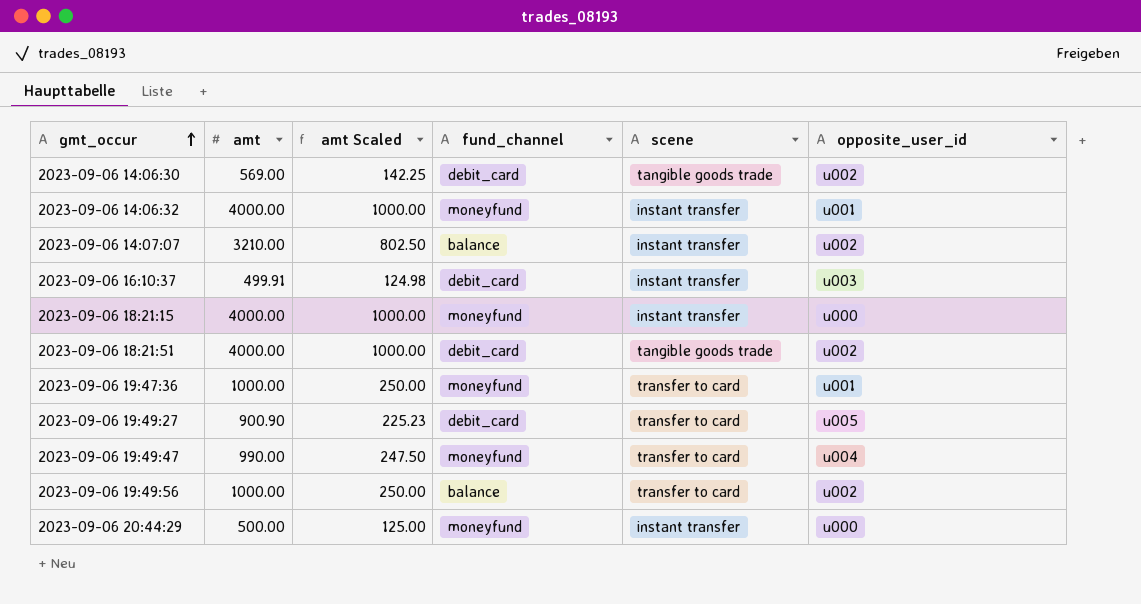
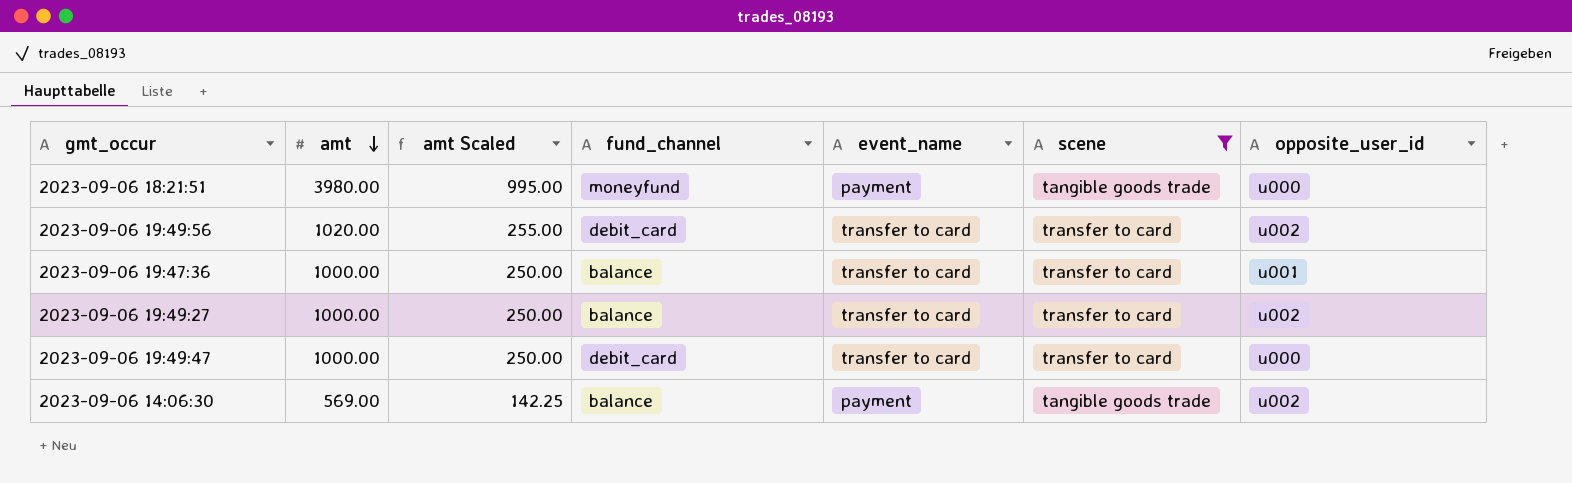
filter: none -> scene != instant transfer
row order: gmt_occur ascending -> amt descending
column event_name | position: none -> 5
2023-09-06 18:21:51 | amt: 4000.00 -> 3980.00
2023-09-06 18:21:51 | amt Scaled: 1000.00 -> 995.00
2023-09-06 18:21:51 | fund_channel: debit_card -> moneyfund
2023-09-06 18:21:51 | opposite_user_id: u002 -> u000
2023-09-06 19:49:56 | amt: 1000.00 -> 1020.00
2023-09-06 19:49:56 | amt Scaled: 250.00 -> 255.00
2023-09-06 19:49:56 | fund_channel: balance -> debit_card
2023-09-06 19:47:36 | fund_channel: moneyfund -> balance
2023-09-06 19:49:27 | amt: 900.90 -> 1000.00
2023-09-06 19:49:27 | amt Scaled: 225.23 -> 250.00
2023-09-06 19:49:27 | fund_channel: debit_card -> balance
2023-09-06 19:49:27 | opposite_user_id: u005 -> u002
2023-09-06 19:49:47 | amt: 990.00 -> 1000.00
2023-09-06 19:49:47 | amt Scaled: 247.50 -> 250.00
2023-09-06 19:49:47 | fund_channel: moneyfund -> debit_card
2023-09-06 19:49:47 | opposite_user_id: u004 -> u000
2023-09-06 14:06:30 | fund_channel: debit_card -> balance

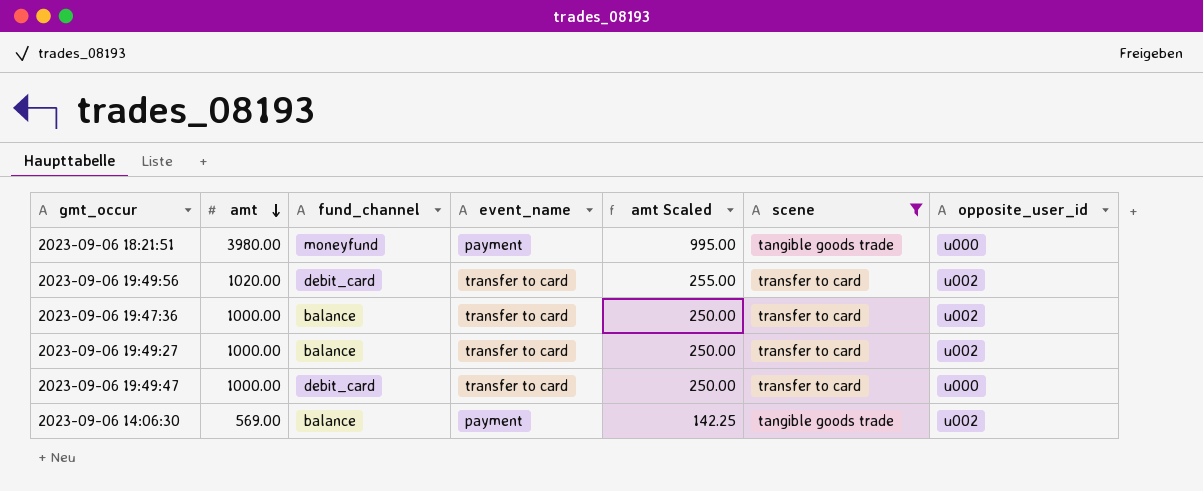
column amt Scaled | position: 3 -> 5
2023-09-06 19:47:36 | opposite_user_id: u001 -> u002

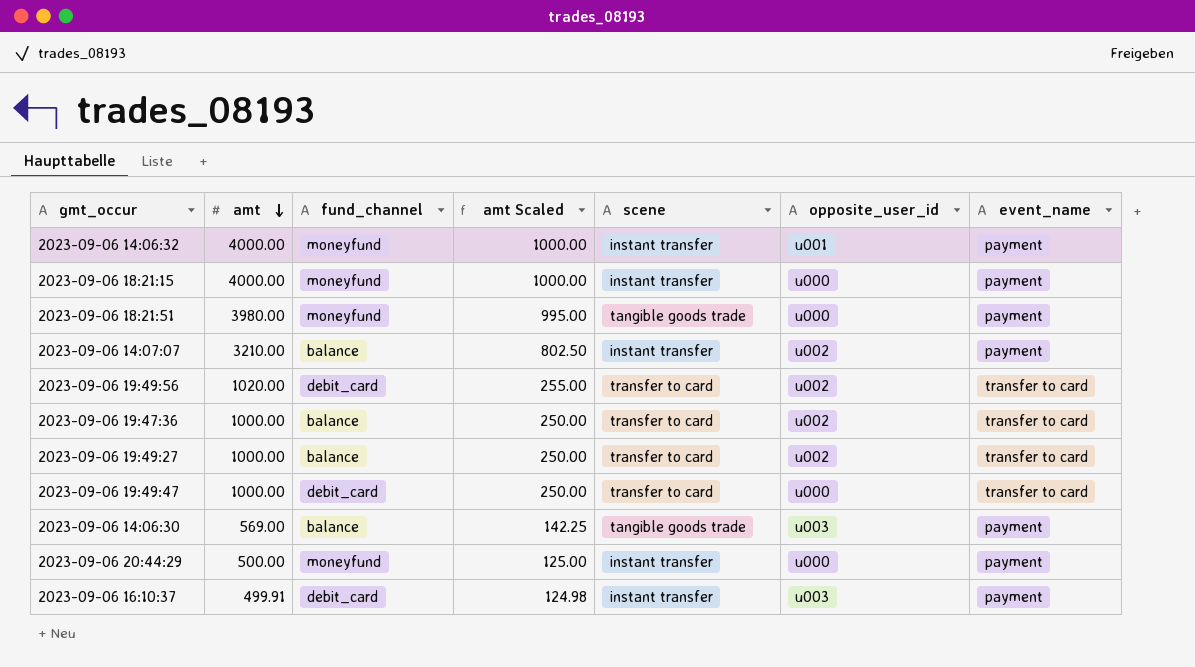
filter: scene != instant transfer -> none
column event_name | position: 4 -> 7
2023-09-06 14:06:30 | opposite_user_id: u002 -> u003

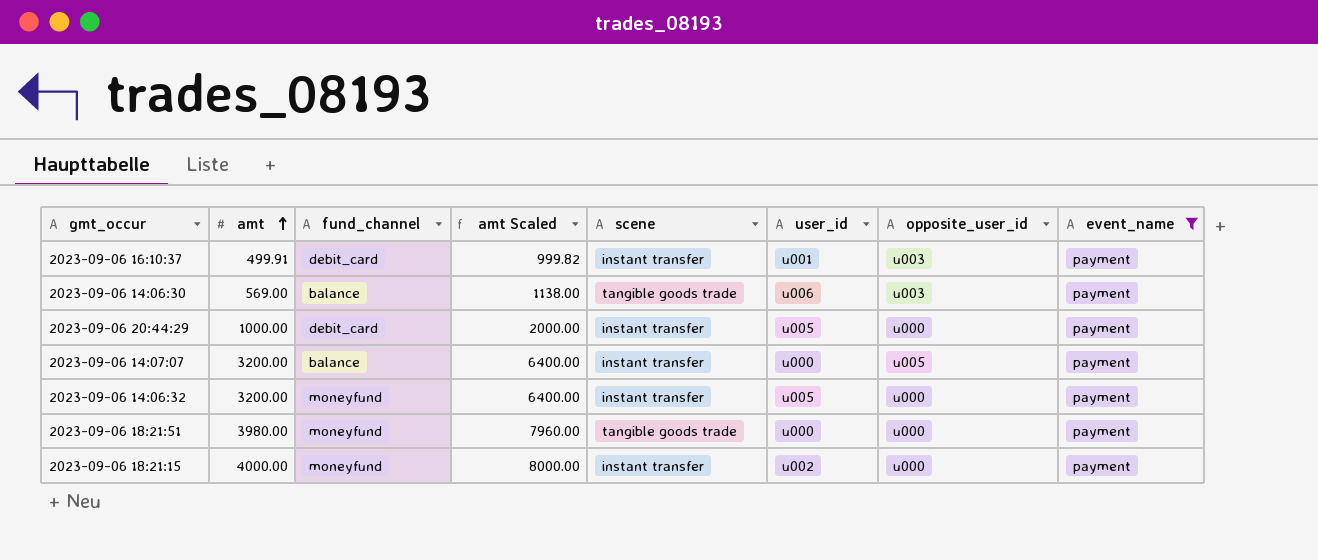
filter: none -> event_name = payment
row order: amt descending -> amt ascending
column amt Scaled | formula: [amt] * 0.25 -> [amt] * 2
column user_id | position: none -> 6
2023-09-06 20:44:29 | amt: 500.00 -> 1000.00
2023-09-06 20:44:29 | fund_channel: moneyfund -> debit_card
2023-09-06 14:07:07 | amt: 3210.00 -> 3200.00
2023-09-06 14:07:07 | opposite_user_id: u002 -> u005
2023-09-06 14:06:32 | amt: 4000.00 -> 3200.00
2023-09-06 14:06:32 | opposite_user_id: u001 -> u000

